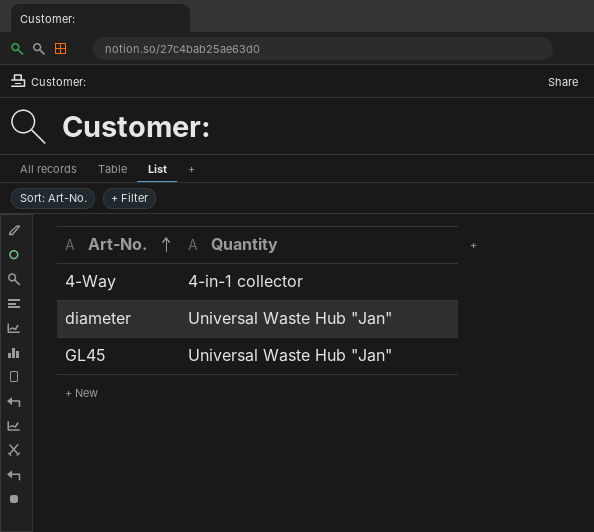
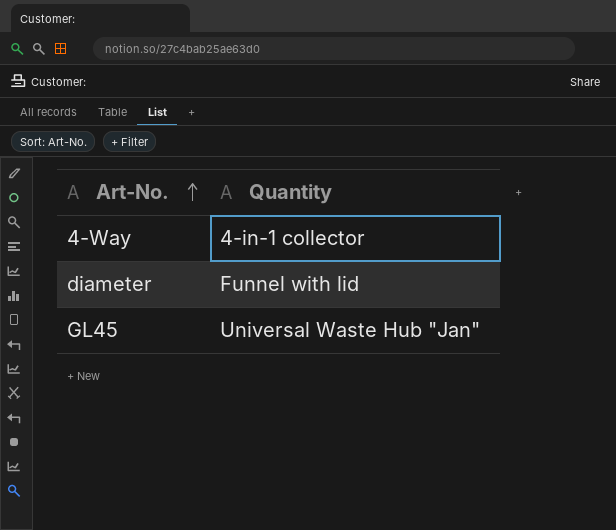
diameter | Quantity: Universal Waste Hub "Jan" -> Funnel with lid

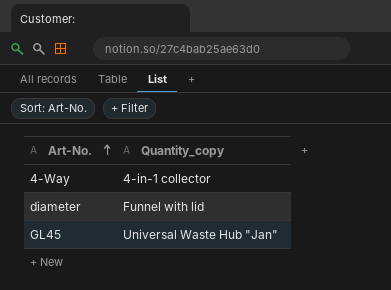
column name: Quantity -> Quantity_copy

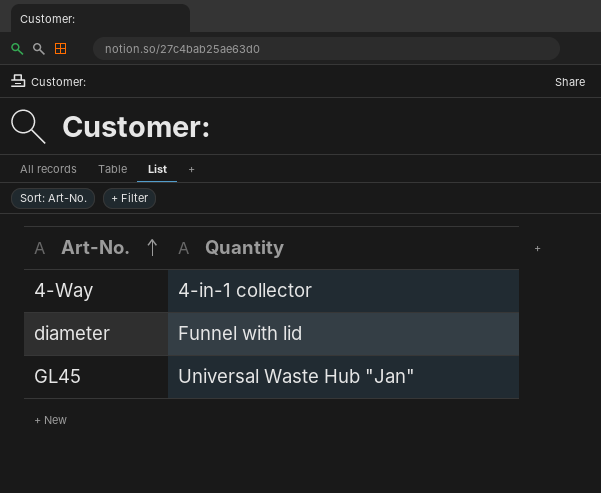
column name: Quantity_copy -> Quantity

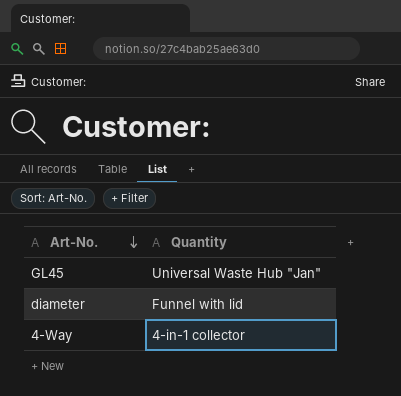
row order: Art-No. ascending -> Art-No. descending

